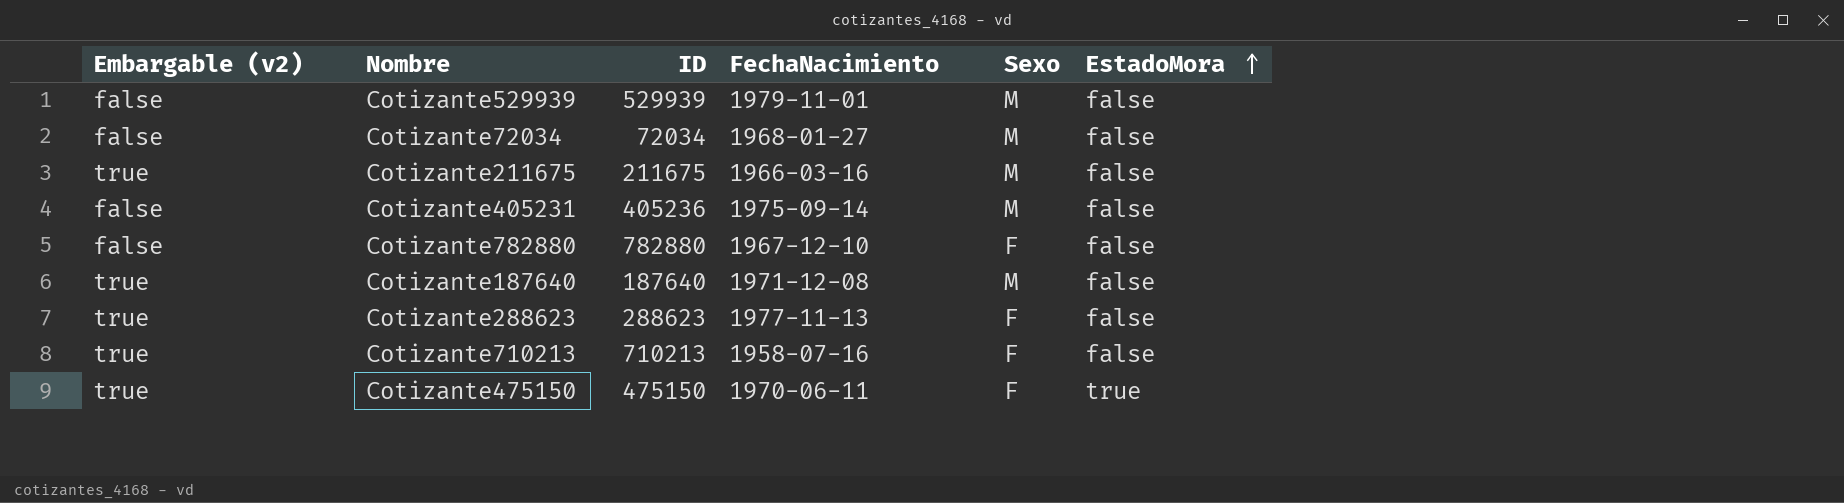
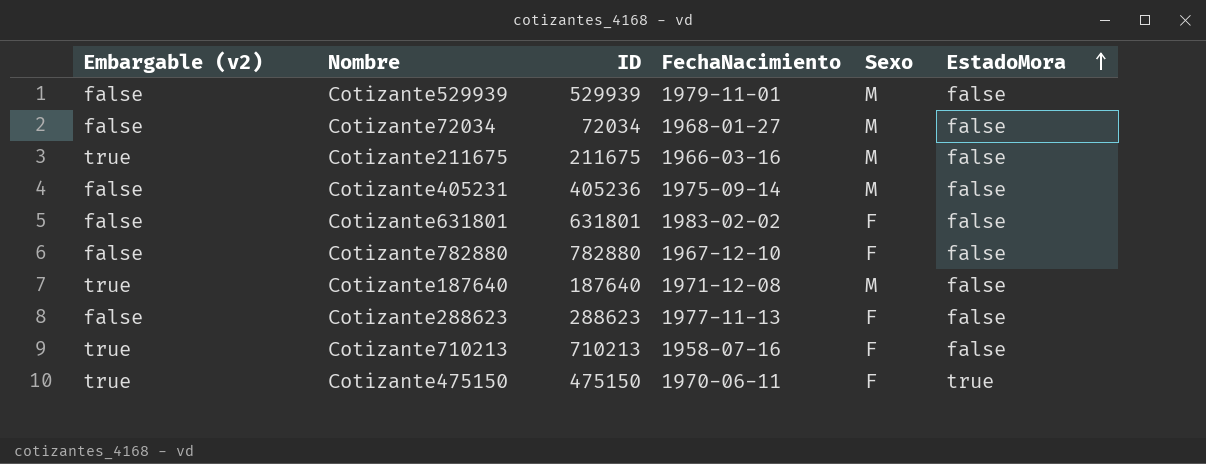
row Cotizante631801: none -> false | 631801 | 1983-02-02 | F | false
Cotizante288623 | Embargable (v2): true -> false

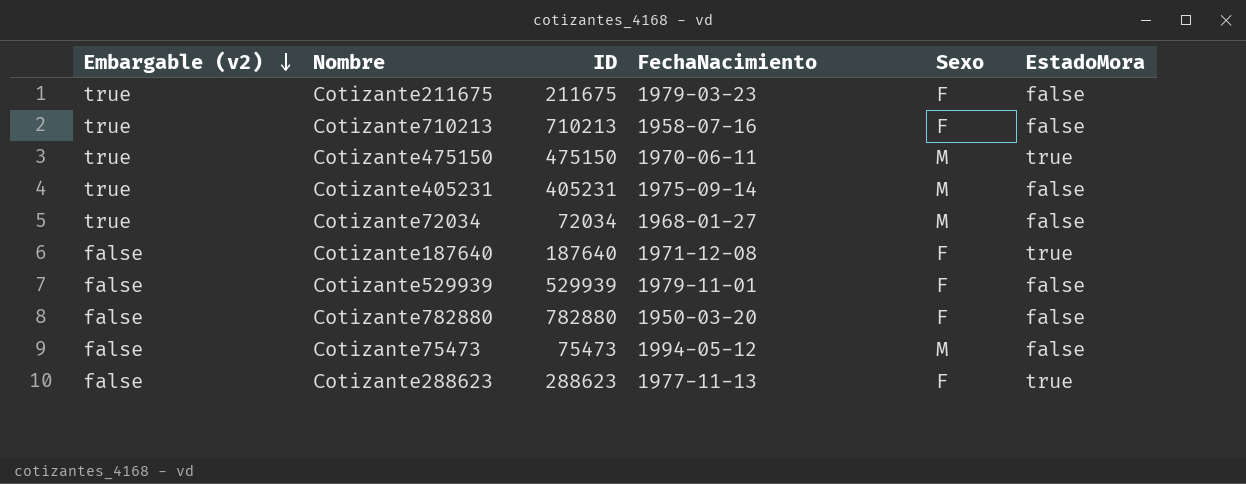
row order: EstadoMora ascending -> Embargable (v2) descending
row Cotizante631801: false | 631801 | 1983-02-02 | F | false -> none
Cotizante211675 | FechaNacimiento: 1966-03-16 -> 1979-03-23
Cotizante211675 | Sexo: M -> F
Cotizante475150 | Sexo: F -> M
Cotizante405231 | Embargable (v2): false -> true
Cotizante405231 | ID: 405236 -> 405231
Cotizante72034 | Embargable (v2): false -> true
Cotizante187640 | Embargable (v2): true -> false
Cotizante187640 | Sexo: M -> F
Cotizante187640 | EstadoMora: false -> true
Cotizante529939 | Sexo: M -> F
Cotizante782880 | FechaNacimiento: 1967-12-10 -> 1950-03-20
row Cotizante75473: none -> false | 75473 | 1994-05-12 | M | false
Cotizante288623 | EstadoMora: false -> true

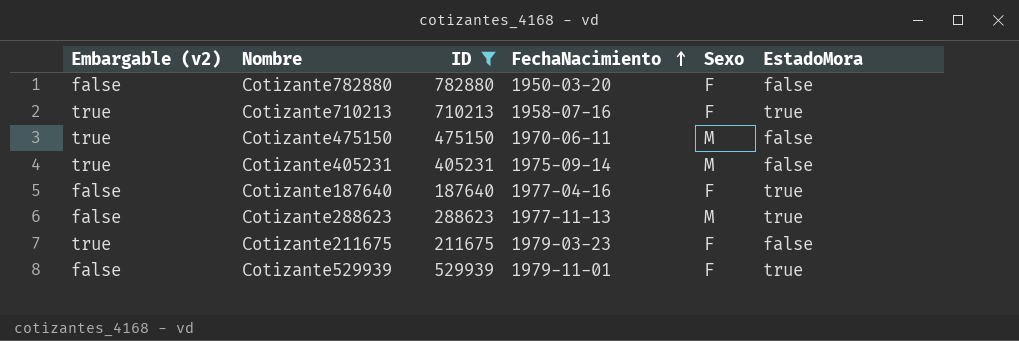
filter: none -> ID >= 187640
row order: Embargable (v2) descending -> FechaNacimiento ascending
Cotizante710213 | EstadoMora: false -> true
Cotizante475150 | EstadoMora: true -> false
Cotizante187640 | FechaNacimiento: 1971-12-08 -> 1977-04-16
Cotizante288623 | Sexo: F -> M
Cotizante529939 | EstadoMora: false -> true

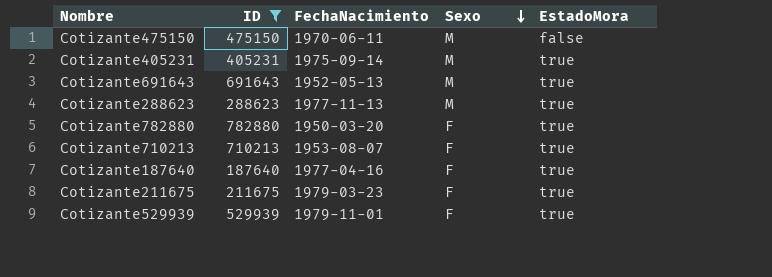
row order: FechaNacimiento ascending -> Sexo descending
column Embargable (v2) | position: 1 -> none
Cotizante405231 | EstadoMora: false -> true
row Cotizante691643: none -> 691643 | 1952-05-13 | M | true
Cotizante782880 | EstadoMora: false -> true
Cotizante710213 | FechaNacimiento: 1958-07-16 -> 1953-08-07
Cotizante211675 | EstadoMora: false -> true

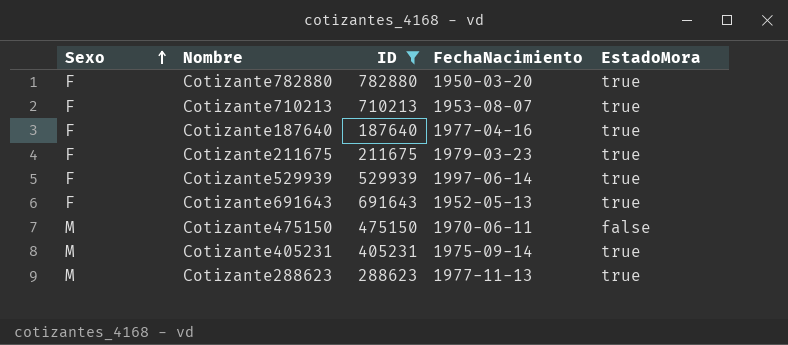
row order: Sexo descending -> Sexo ascending
column Sexo | position: 4 -> 1
Cotizante529939 | FechaNacimiento: 1979-11-01 -> 1997-06-14
Cotizante691643 | Sexo: M -> F

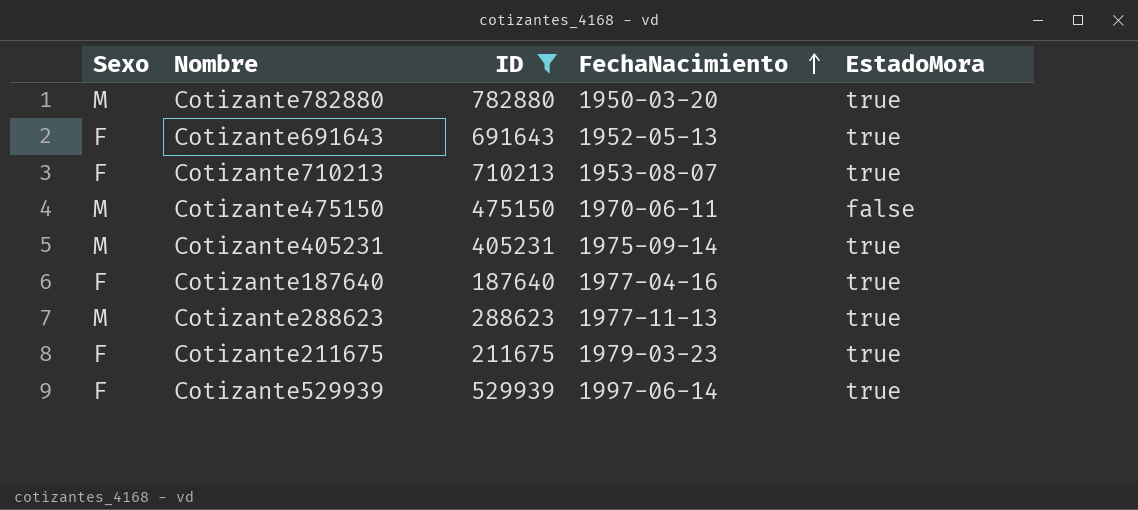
row order: Sexo ascending -> FechaNacimiento ascending
Cotizante782880 | Sexo: F -> M

